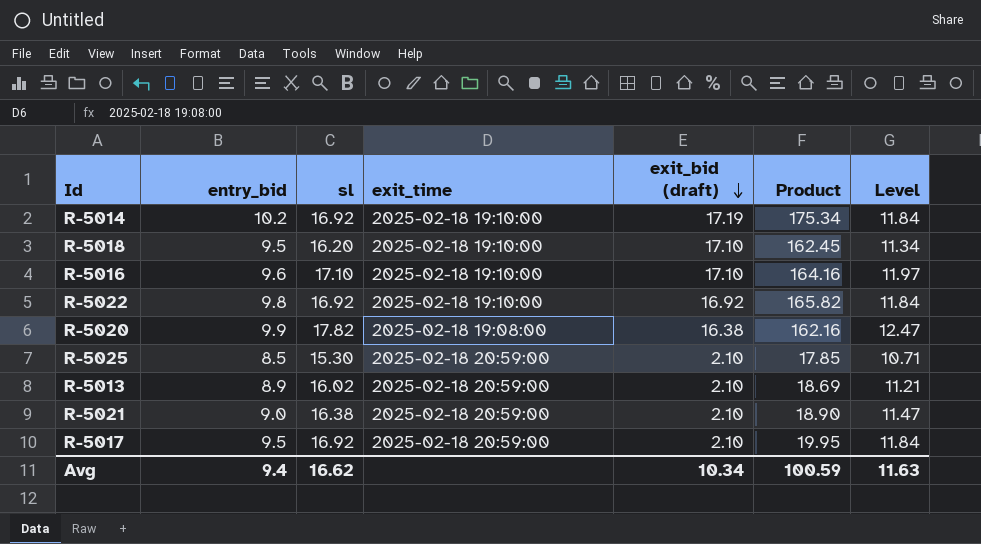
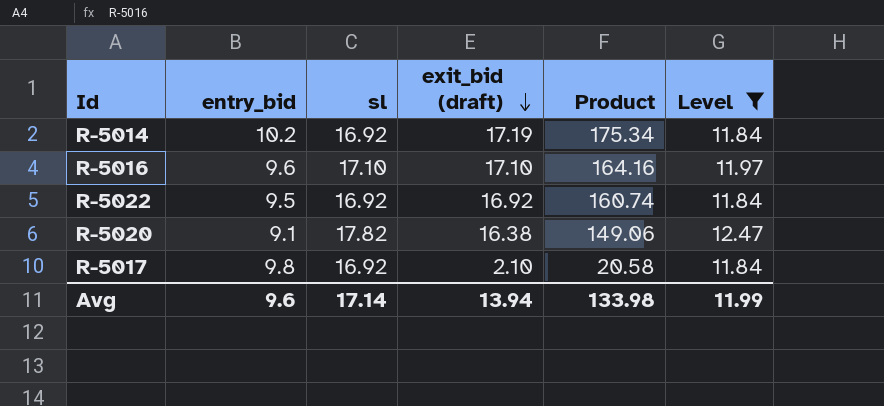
filter: none -> Level >= 11.84
column exit_time | position: 4 -> none
R-5022 | entry_bid: 9.8 -> 9.5
R-5022 | Product: 165.82 -> 160.74
R-5020 | entry_bid: 9.9 -> 9.1
R-5020 | Product: 162.16 -> 149.06
R-5017 | entry_bid: 9.5 -> 9.8
R-5017 | Product: 19.95 -> 20.58
Avg | entry_bid: 9.4 -> 9.6
Avg | sl: 16.62 -> 17.14
Avg | exit_bid (draft): 10.34 -> 13.94
Avg | Product: 100.59 -> 133.98
Avg | Level: 11.63 -> 11.99

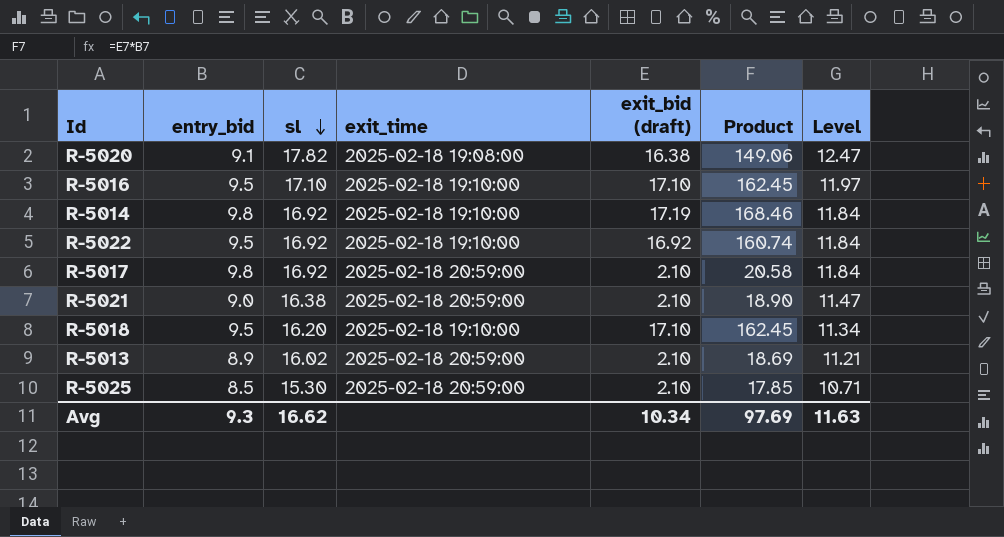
filter: Level >= 11.84 -> none
row order: exit_bid (draft) descending -> sl descending
column exit_time | position: none -> 4
R-5016 | entry_bid: 9.6 -> 9.5
R-5016 | Product: 164.16 -> 162.45
R-5014 | entry_bid: 10.2 -> 9.8
R-5014 | Product: 175.34 -> 168.46
Avg | entry_bid: 9.6 -> 9.3
Avg | sl: 17.14 -> 16.62
Avg | exit_bid (draft): 13.94 -> 10.34
Avg | Product: 133.98 -> 97.69
Avg | Level: 11.99 -> 11.63

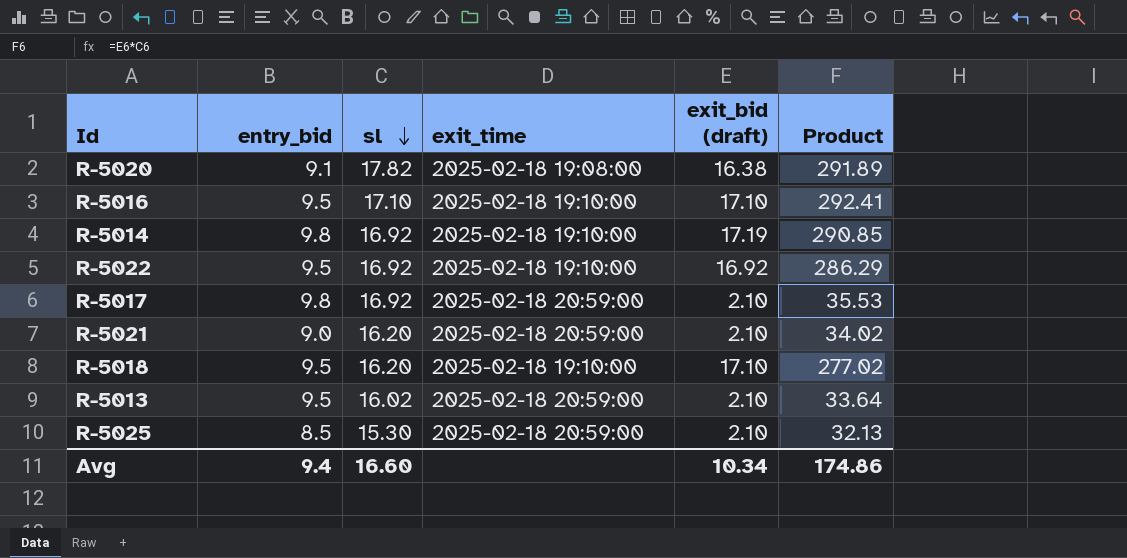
column Level | formula: [sl] * 0.7 -> none
column Product | formula: [entry_bid] * [exit_bid (draft)] -> [sl] * [exit_bid (draft)]
R-5021 | sl: 16.38 -> 16.20
R-5013 | entry_bid: 8.9 -> 9.5
Avg | entry_bid: 9.3 -> 9.4
Avg | sl: 16.62 -> 16.60
Avg | Product: 97.69 -> 174.86

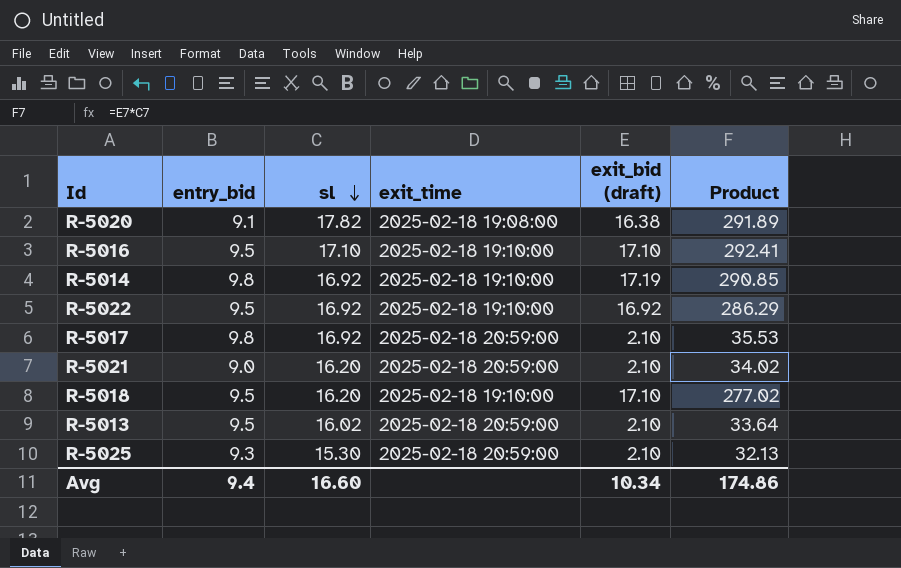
R-5025 | entry_bid: 8.5 -> 9.3

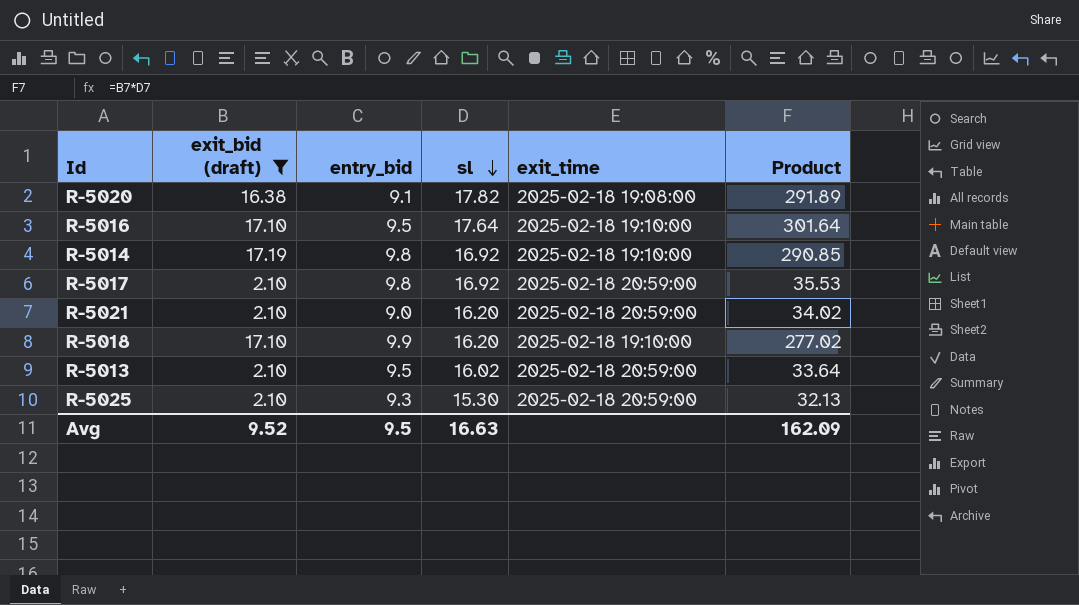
filter: none -> exit_bid (draft) != 16.92
column exit_bid (draft) | position: 5 -> 2
R-5016 | sl: 17.10 -> 17.64
R-5016 | Product: 292.41 -> 301.64
R-5018 | entry_bid: 9.5 -> 9.9
Avg | exit_bid (draft): 10.34 -> 9.52
Avg | entry_bid: 9.4 -> 9.5
Avg | sl: 16.60 -> 16.63
Avg | Product: 174.86 -> 162.09

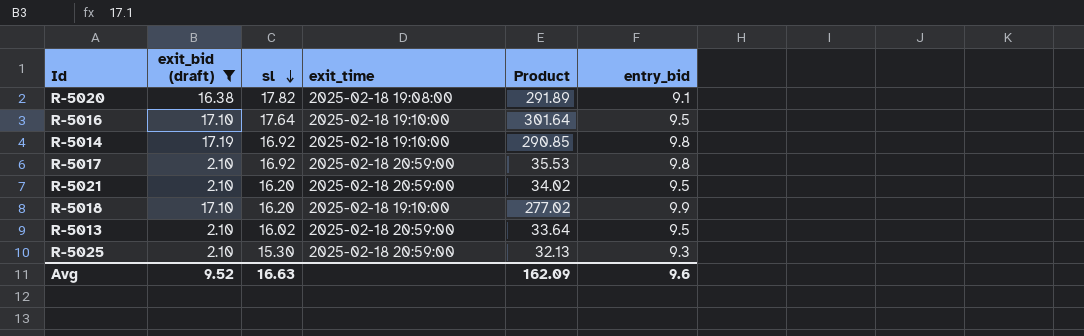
column entry_bid | position: 3 -> 6
R-5021 | entry_bid: 9.0 -> 9.5
Avg | entry_bid: 9.5 -> 9.6

